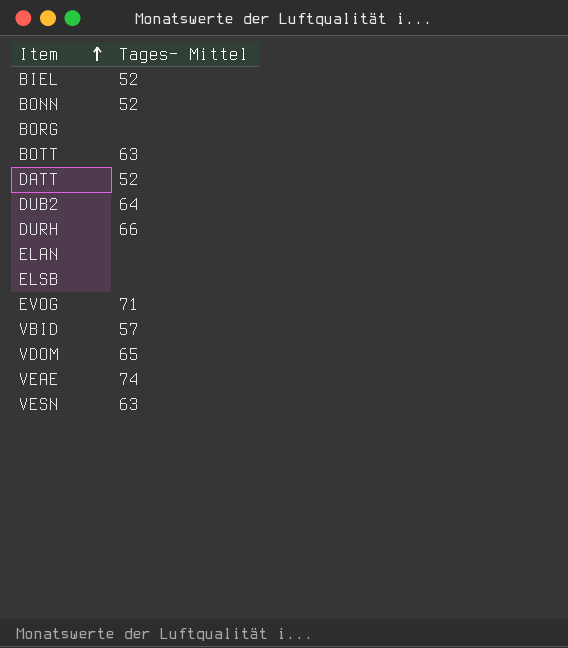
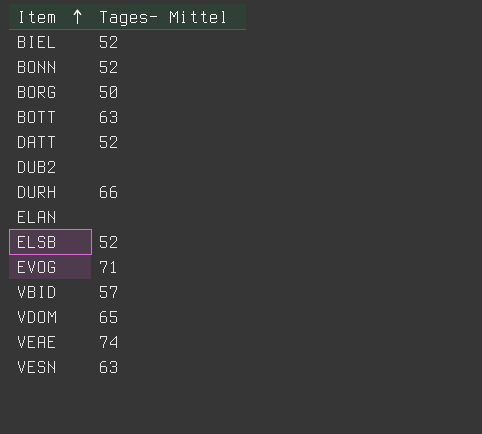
BORG | Tages- Mittel: none -> 50
DUB2 | Tages- Mittel: 64 -> none
ELSB | Tages- Mittel: none -> 52

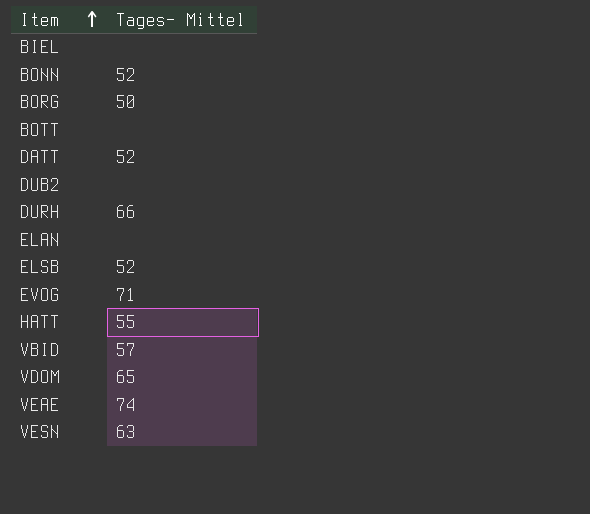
BIEL | Tages- Mittel: 52 -> none
BOTT | Tages- Mittel: 63 -> none
row HATT: none -> 55

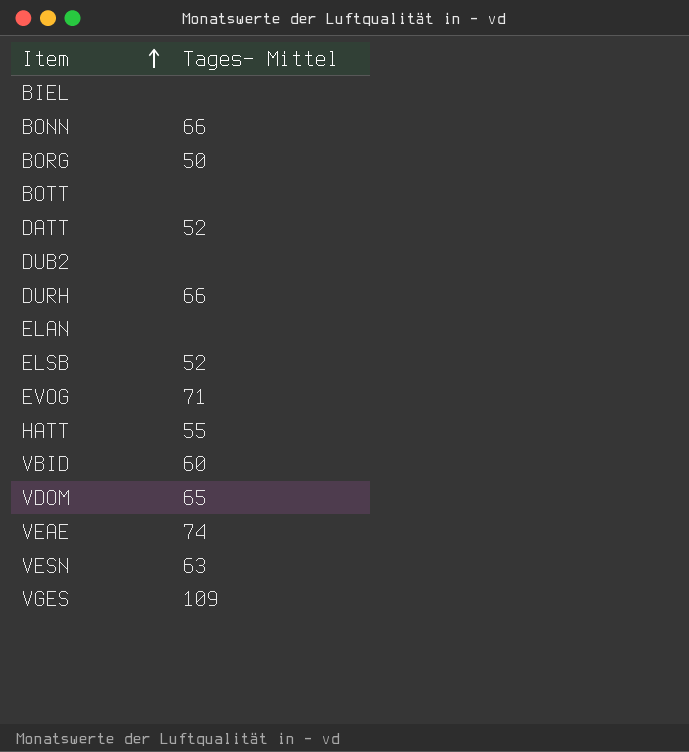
BONN | Tages- Mittel: 52 -> 66
VBID | Tages- Mittel: 57 -> 60
row VGES: none -> 109

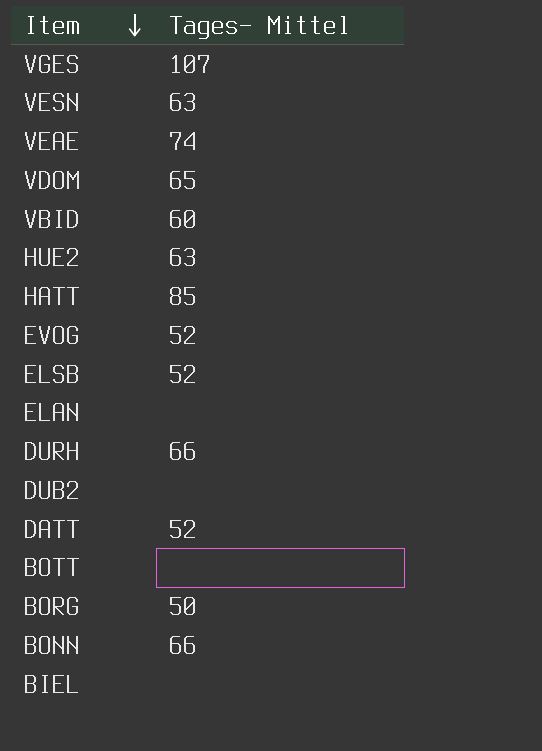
row order: Item ascending -> Item descending
VGES | Tages- Mittel: 109 -> 107
row HUE2: none -> 63
HATT | Tages- Mittel: 55 -> 85
EVOG | Tages- Mittel: 71 -> 52

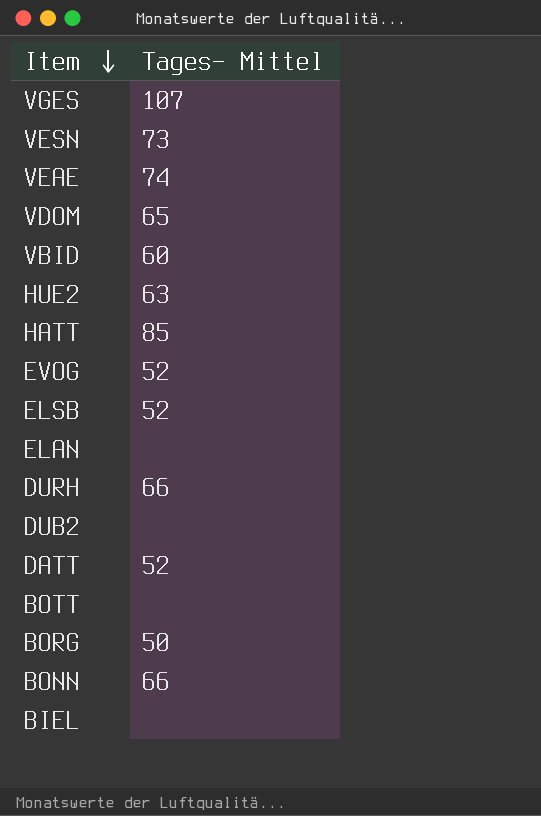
VESN | Tages- Mittel: 63 -> 73

